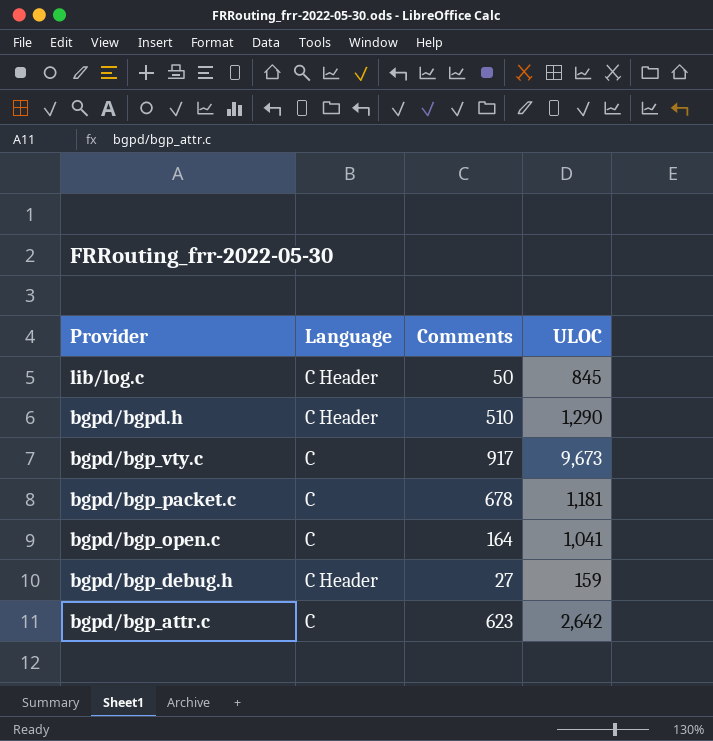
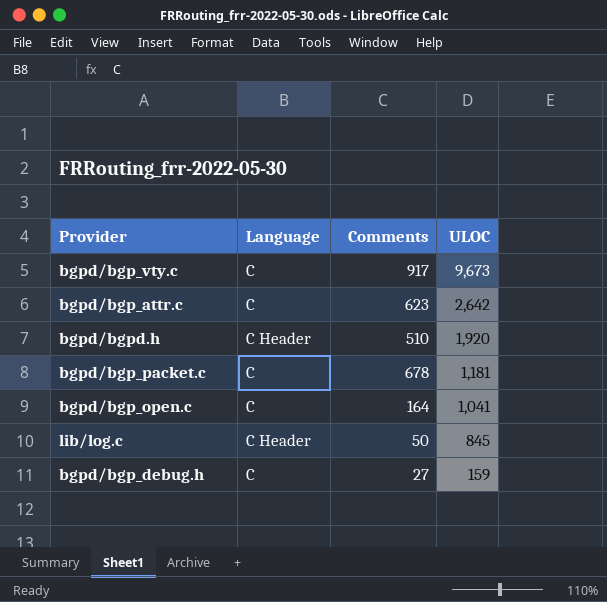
row order: Provider descending -> ULOC descending
bgpd/bgpd.h | ULOC: 1,290 -> 1,920
bgpd/bgp_debug.h | Language: C Header -> C

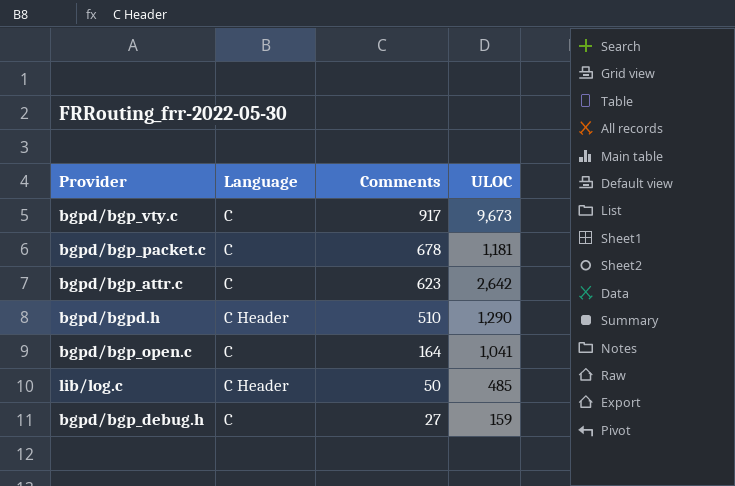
row order: ULOC descending -> Comments descending
bgpd/bgpd.h | ULOC: 1,920 -> 1,290
lib/log.c | ULOC: 845 -> 485

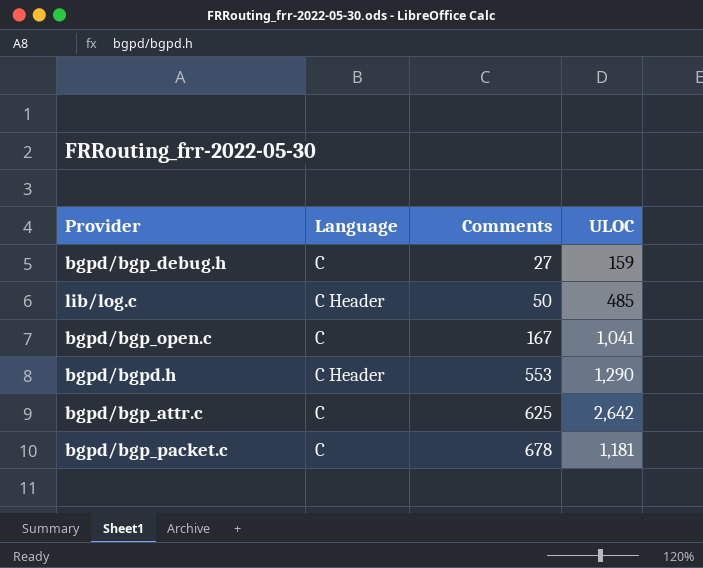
row order: Comments descending -> Comments ascending
row bgpd/bgp_vty.c: C | 917 | 9,673 -> none
bgpd/bgp_open.c | Comments: 164 -> 167
bgpd/bgpd.h | Comments: 510 -> 553
bgpd/bgp_attr.c | Comments: 623 -> 625

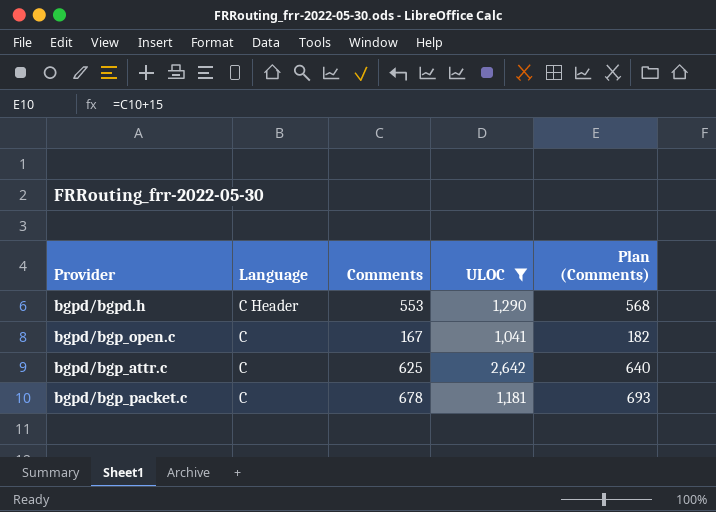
filter: none -> ULOC >= 1,041
row order: Comments ascending -> Language descending
column Plan (Comments) | formula: none -> [Comments] + 15

